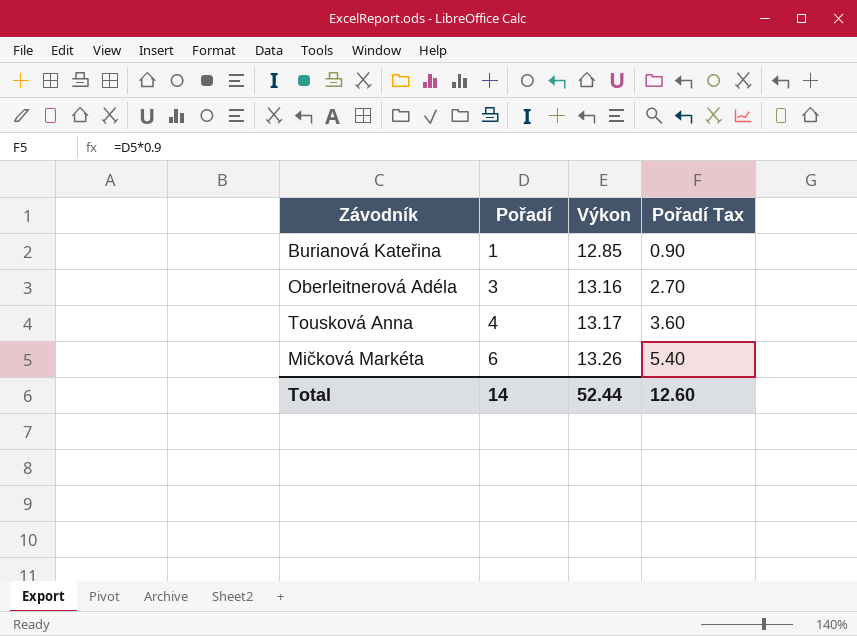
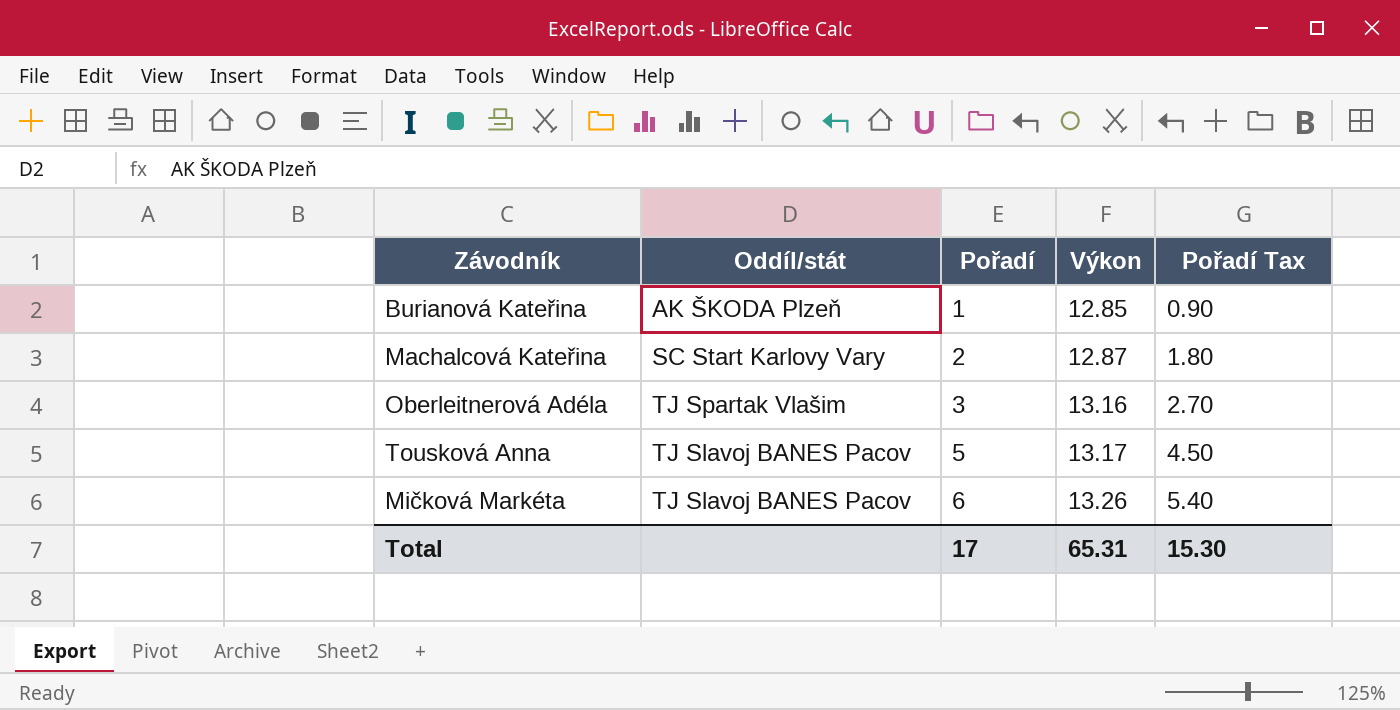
column Oddíl/stát | position: none -> 2
row Machalcová Kateřina: none -> SC Start Karlovy Vary | 2 | 12.87 | 1.80
Tousková Anna | Pořadí: 4 -> 5
Tousková Anna | Pořadí Tax: 3.60 -> 4.50
Total | Pořadí: 14 -> 17
Total | Výkon: 52.44 -> 65.31
Total | Pořadí Tax: 12.60 -> 15.30

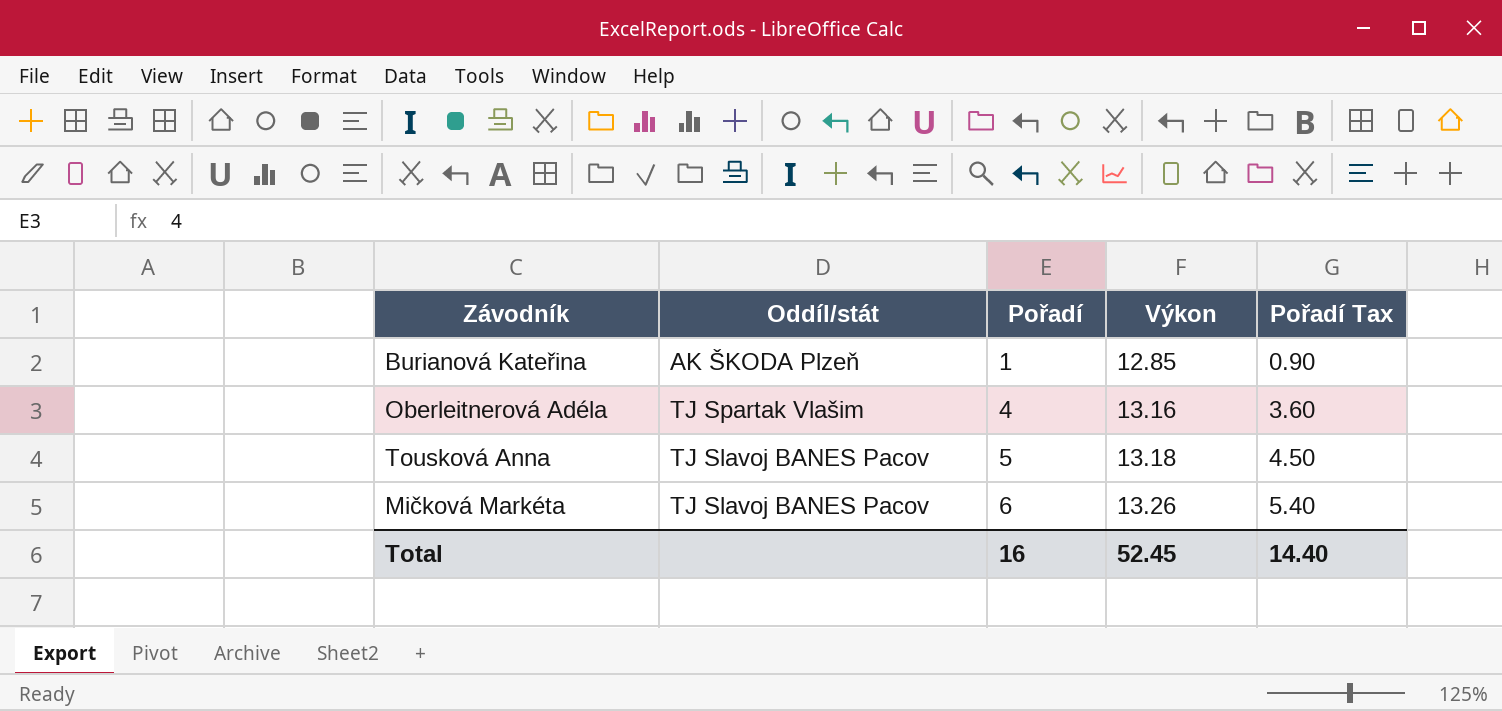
row Machalcová Kateřina: SC Start Karlovy Vary | 2 | 12.87 | 1.80 -> none
Oberleitnerová Adéla | Pořadí: 3 -> 4
Oberleitnerová Adéla | Pořadí Tax: 2.70 -> 3.60
Tousková Anna | Výkon: 13.17 -> 13.18
Total | Pořadí: 17 -> 16
Total | Výkon: 65.31 -> 52.45
Total | Pořadí Tax: 15.30 -> 14.40

